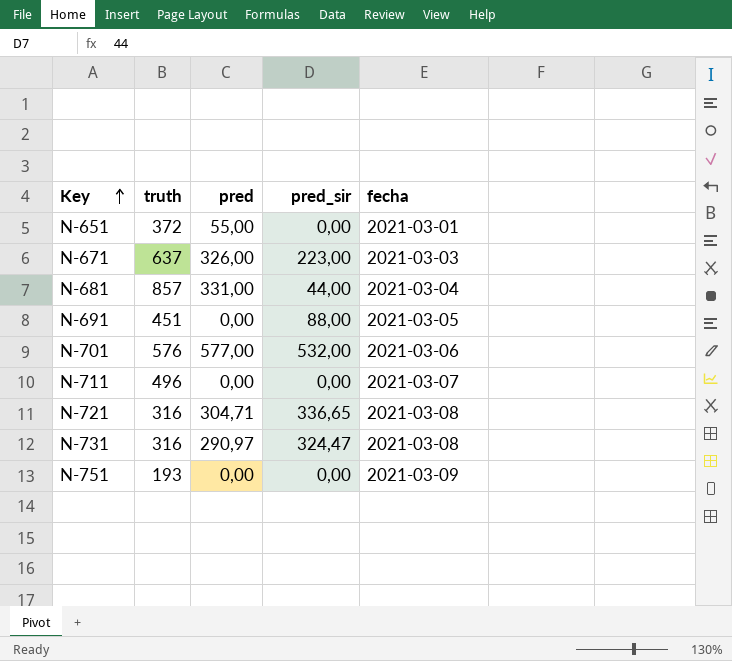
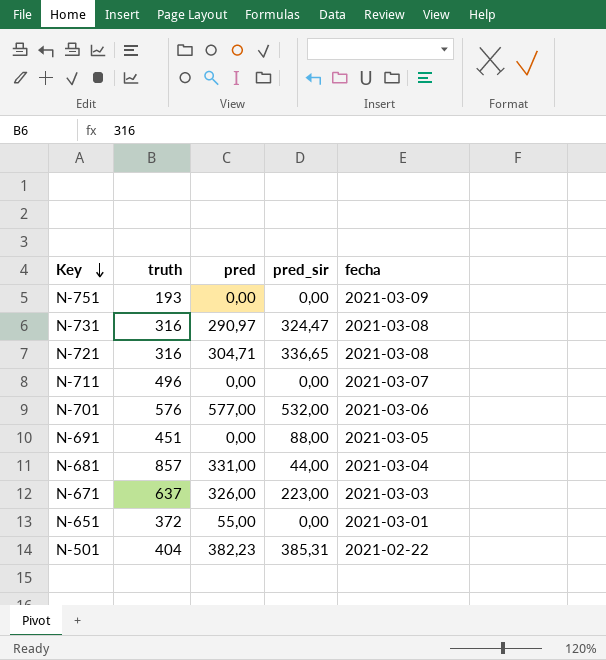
row order: Key ascending -> Key descending
row N-501: none -> 404 | 382,23 | 385,31 | 2021-02-22

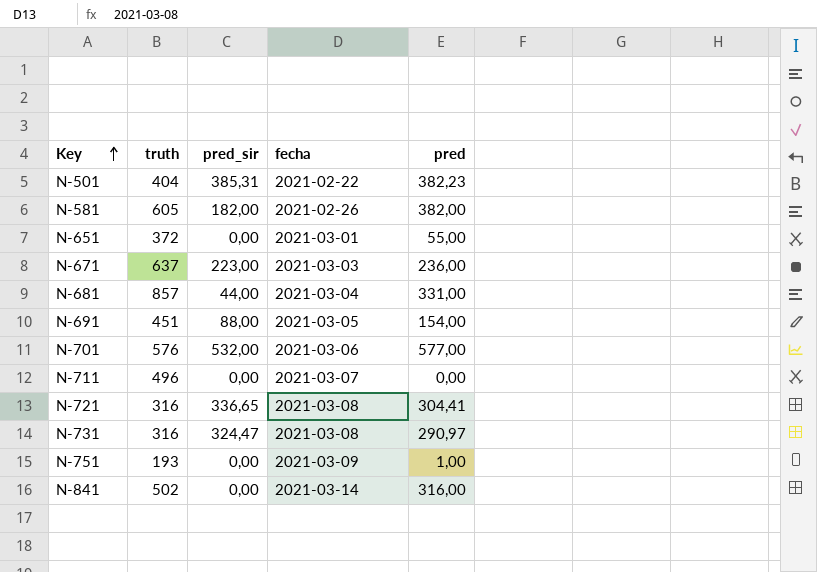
row order: Key descending -> Key ascending
column pred | position: 3 -> 5
row N-581: none -> 605 | 182,00 | 2021-02-26 | 382,00
N-671 | pred: 326,00 -> 236,00
N-691 | pred: 0,00 -> 154,00
N-721 | pred: 304,71 -> 304,41
N-751 | pred: 0,00 -> 1,00
row N-841: none -> 502 | 0,00 | 2021-03-14 | 316,00

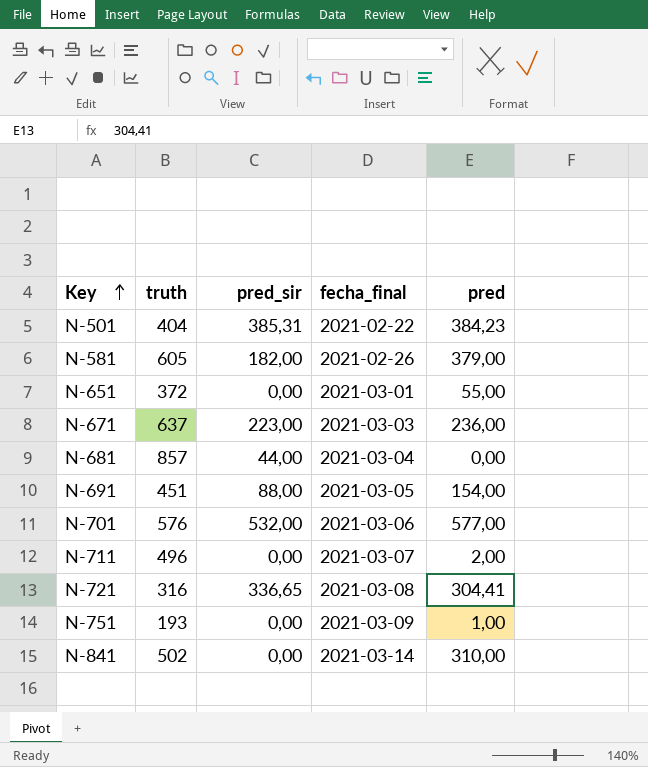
column name: fecha -> fecha_final
row N-731: 316 | 324,47 | 2021-03-08 | 290,97 -> none
N-501 | pred: 382,23 -> 384,23
N-581 | pred: 382,00 -> 379,00
N-681 | pred: 331,00 -> 0,00
N-711 | pred: 0,00 -> 2,00
N-841 | pred: 316,00 -> 310,00

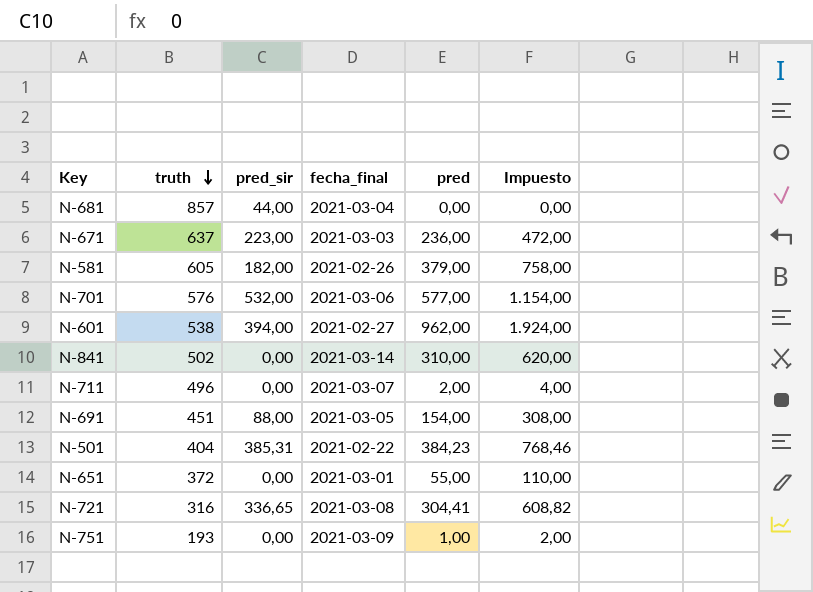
row order: Key ascending -> truth descending
column Impuesto | formula: none -> [pred] * 2
row N-601: none -> 538 | 394,00 | 2021-02-27 | 962,00 | 1.924,00

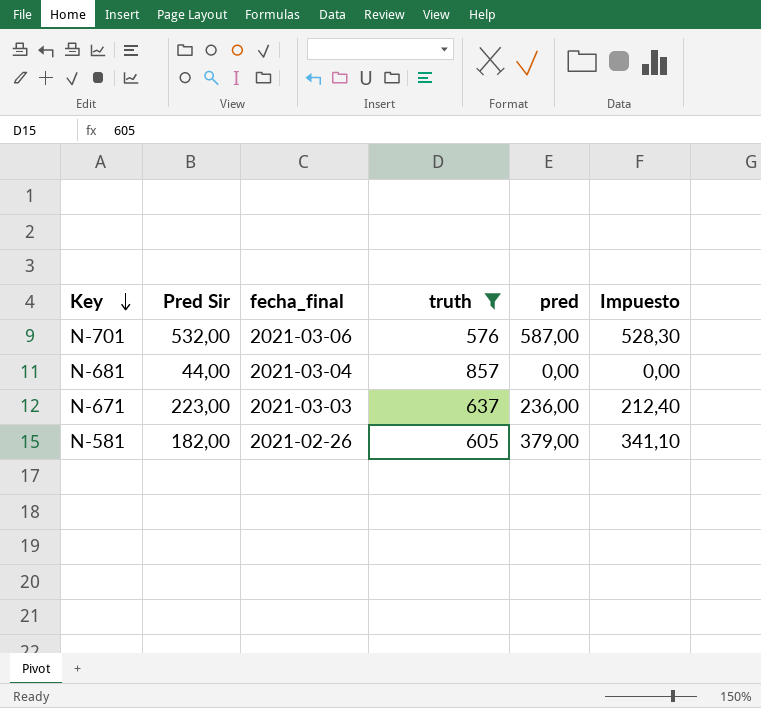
filter: none -> truth >= 576
row order: truth descending -> Key descending
column name: pred_sir -> Pred Sir
column truth | position: 2 -> 4
column Impuesto | formula: [pred] * 2 -> [pred] * 0,9
N-701 | pred: 577,00 -> 587,00

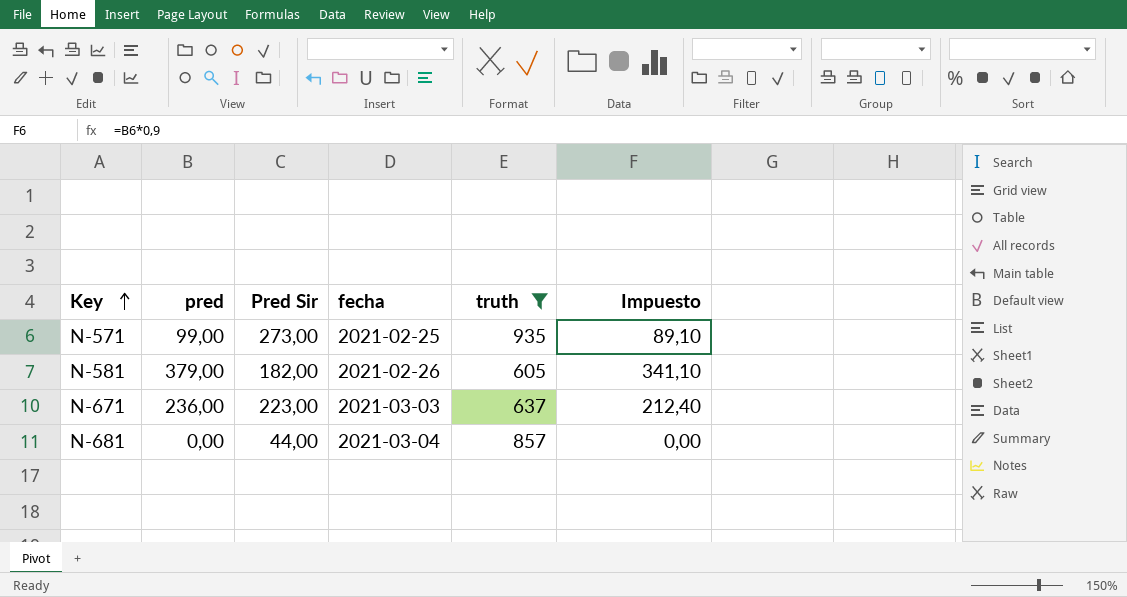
row order: Key descending -> Key ascending
column pred | position: 5 -> 2
column name: fecha_final -> fecha
row N-701: 532,00 | 2021-03-06 | 576 | 587,00 | 528,30 -> none
row N-571: none -> 99,00 | 273,00 | 2021-02-25 | 935 | 89,10

